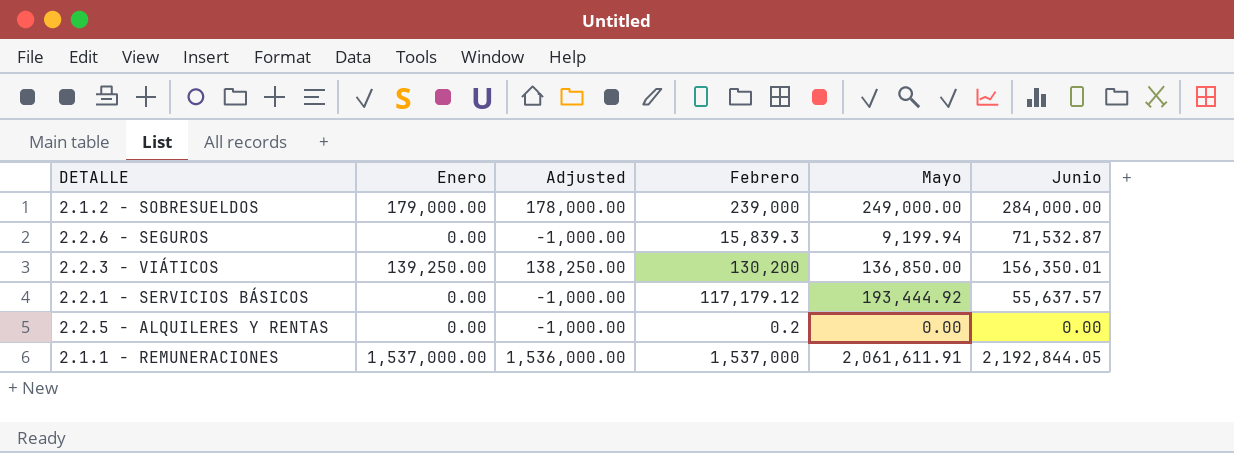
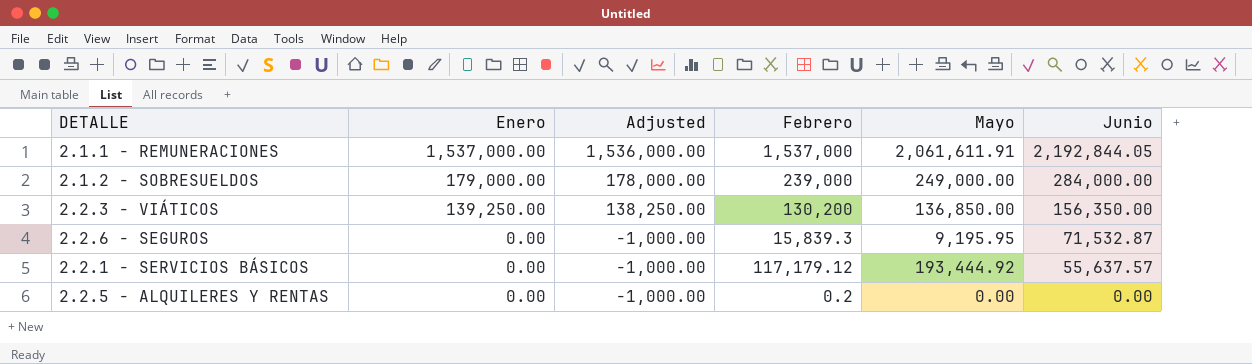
row order: none -> Enero descending
2.2.3 - VIÁTICOS | Junio: 156,350.01 -> 156,350.00
2.2.6 - SEGUROS | Mayo: 9,199.94 -> 9,195.95

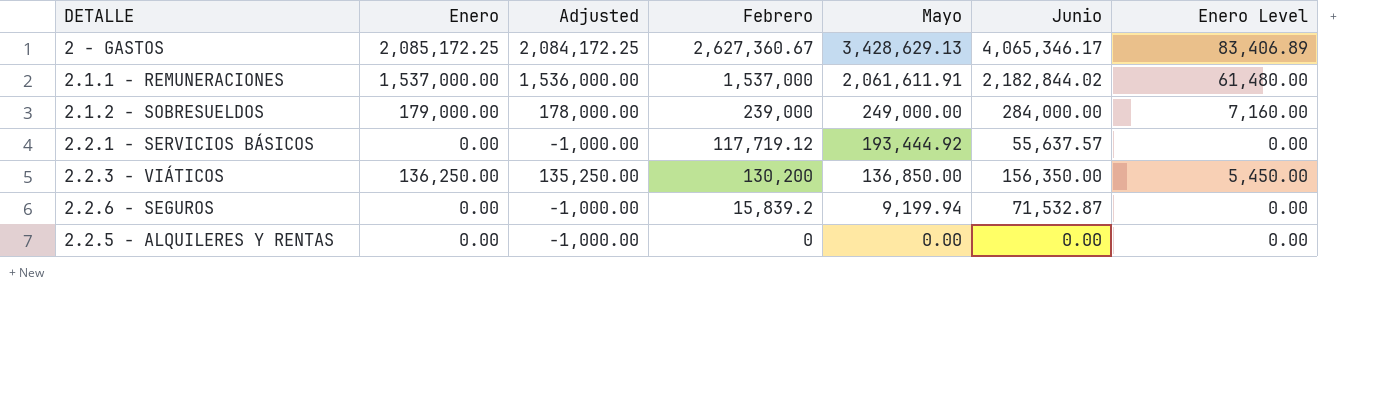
row order: Enero descending -> Mayo descending
column Enero Level | formula: none -> [Enero] * 0.04
row 2 - GASTOS: none -> 2,085,172.25 | 2,084,172.25 | 2,627,360.67 | 3,428,629.13 | 4,065,346.17 | 83,406.89
2.1.1 - REMUNERACIONES | Junio: 2,192,844.05 -> 2,182,844.02
2.2.1 - SERVICIOS BÁSICOS | Febrero: 117,179.12 -> 117,719.12
2.2.3 - VIÁTICOS | Enero: 139,250.00 -> 136,250.00
2.2.3 - VIÁTICOS | Adjusted: 138,250.00 -> 135,250.00
2.2.6 - SEGUROS | Febrero: 15,839.3 -> 15,839.2
2.2.6 - SEGUROS | Mayo: 9,195.95 -> 9,199.94
2.2.5 - ALQUILERES Y RENTAS | Febrero: 0.2 -> 0

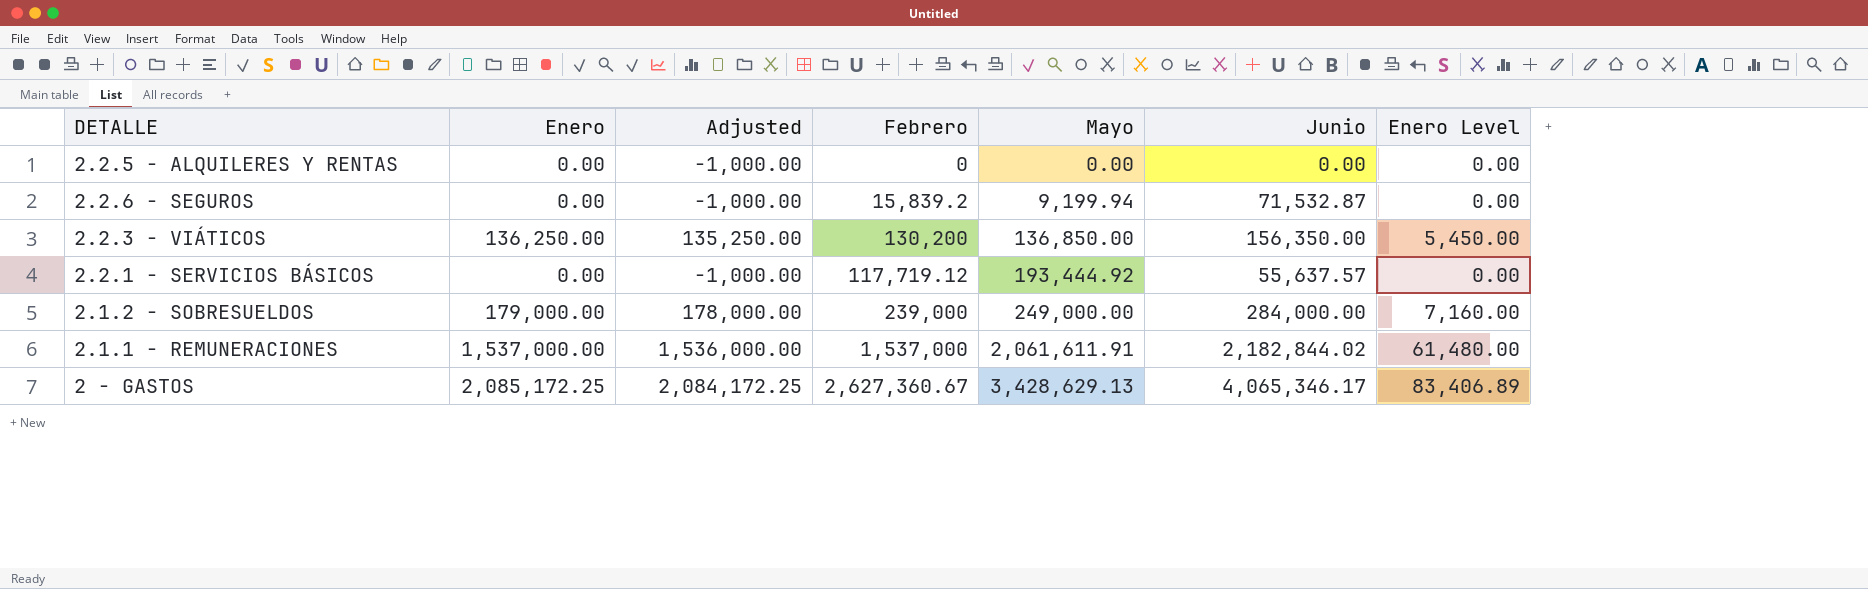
row order: Mayo descending -> Mayo ascending

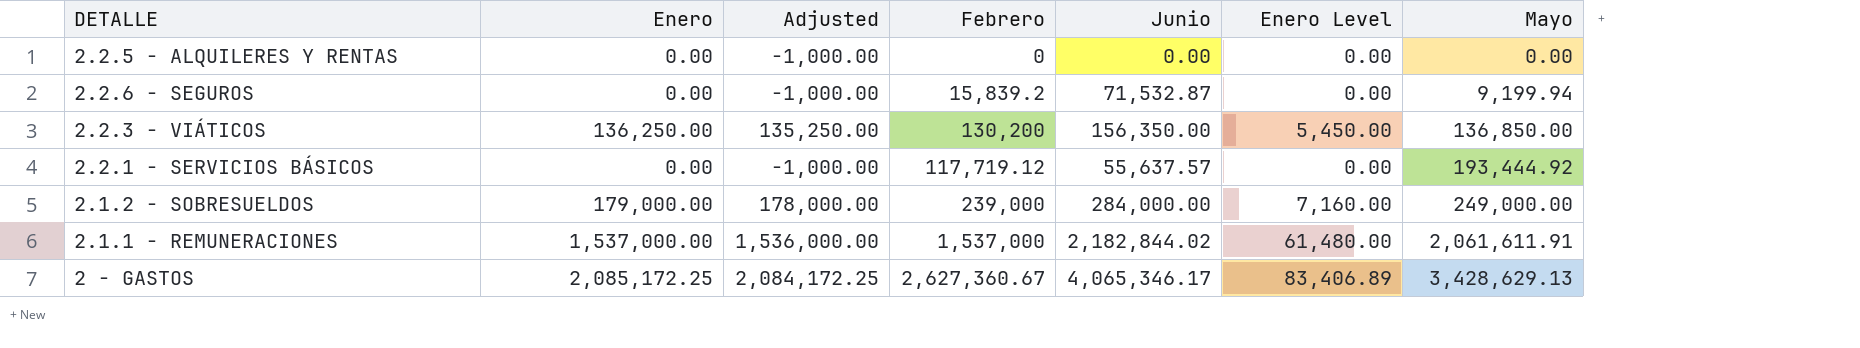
column Mayo | position: 5 -> 7

